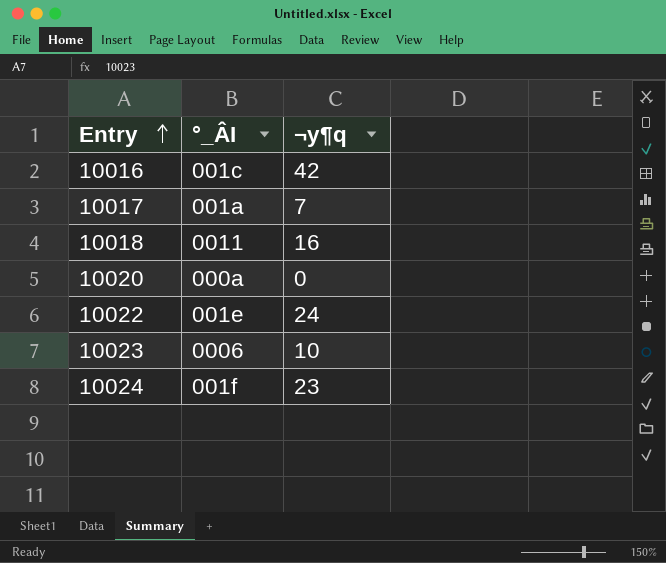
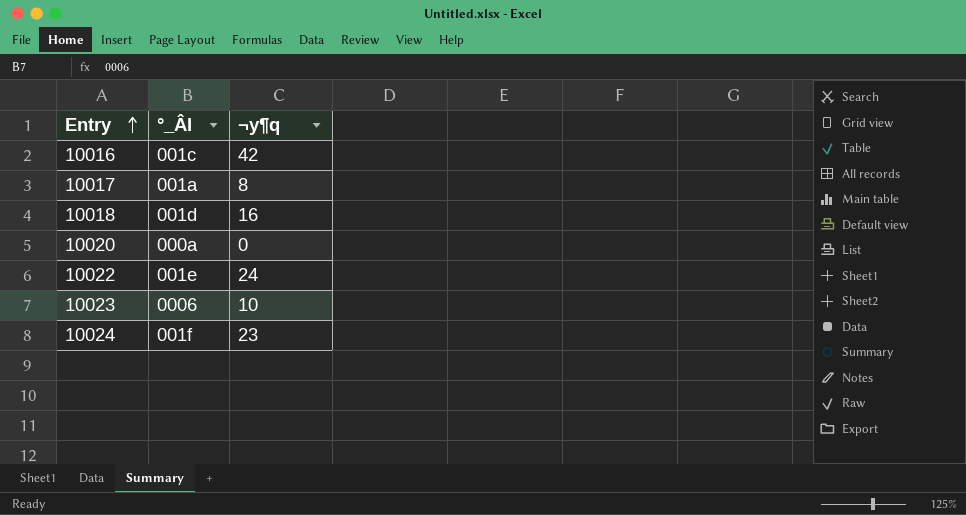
10017 | ¬y¶q: 7 -> 8
10018 | °_ÂI: 0011 -> 001d

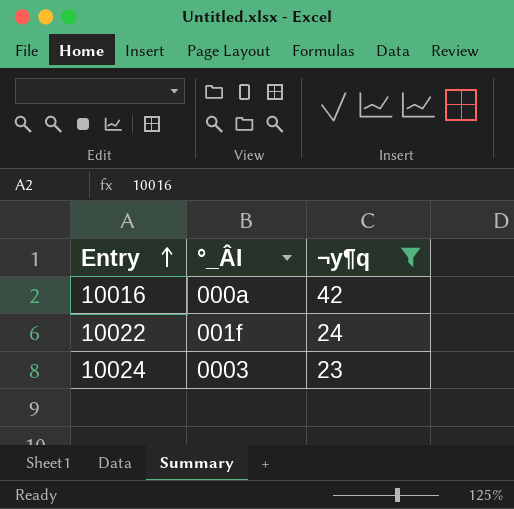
filter: none -> ¬y¶q >= 23
10016 | °_ÂI: 001c -> 000a
10022 | °_ÂI: 001e -> 001f
10024 | °_ÂI: 001f -> 0003

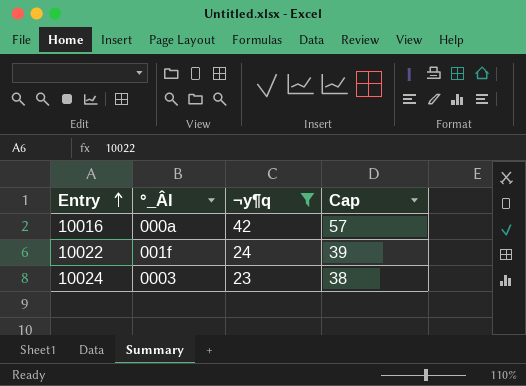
column Cap | formula: none -> [¬y¶q] + 15

